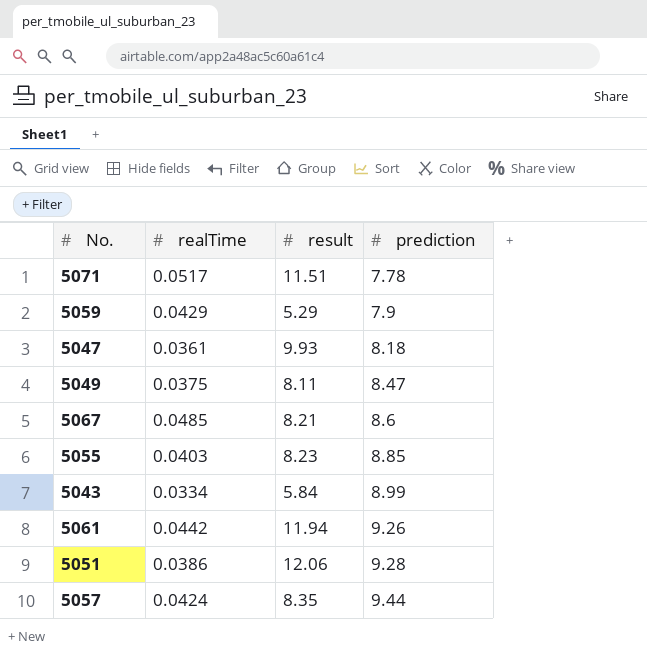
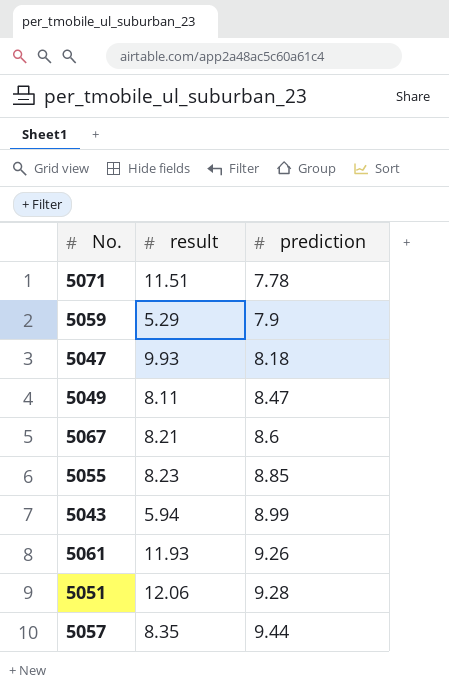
column realTime | position: 2 -> none
5043 | result: 5.84 -> 5.94
5061 | result: 11.94 -> 11.93

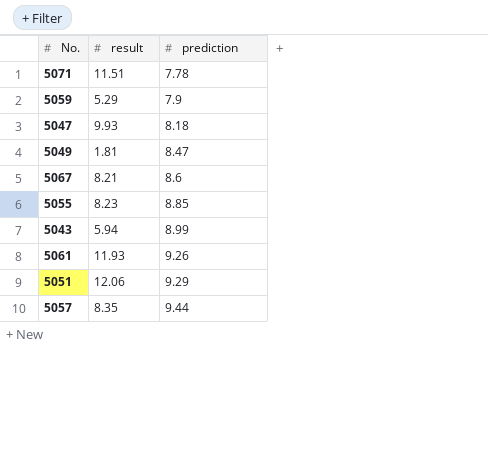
5049 | result: 8.11 -> 1.81
5051 | prediction: 9.28 -> 9.29

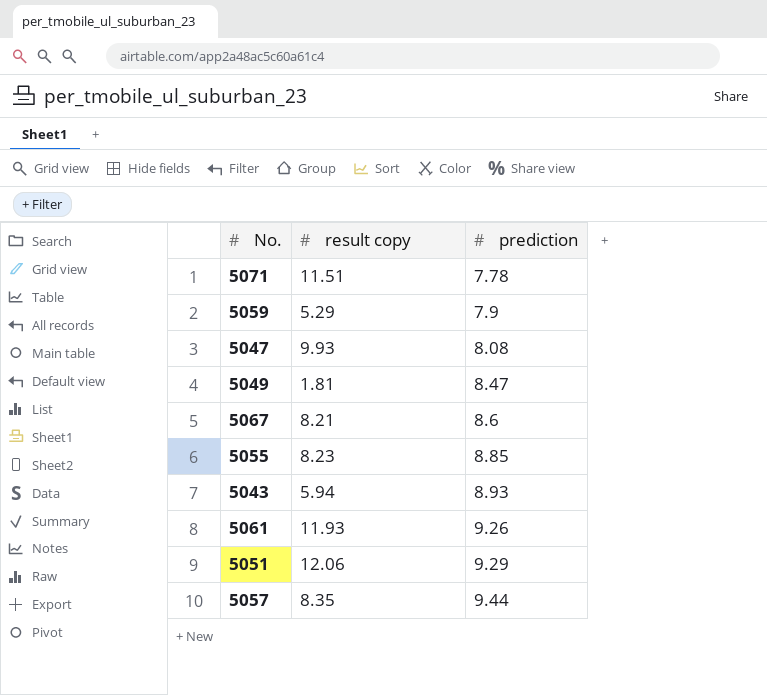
column name: result -> result copy
5047 | prediction: 8.18 -> 8.08
5043 | prediction: 8.99 -> 8.93

